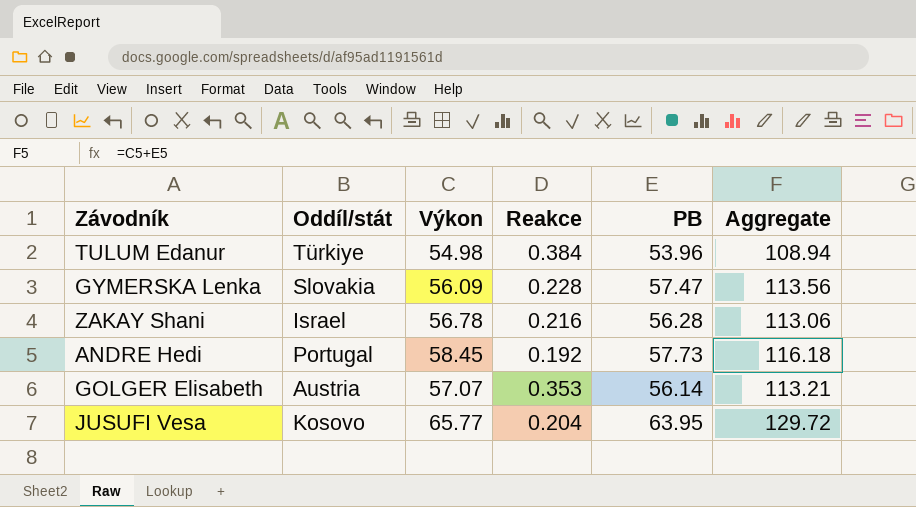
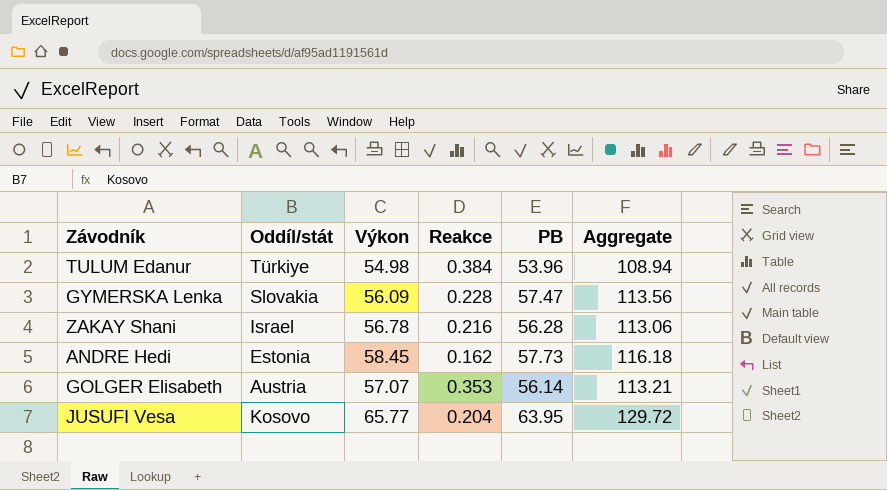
ANDRE Hedi | Oddíl/stát: Portugal -> Estonia
ANDRE Hedi | Reakce: 0.192 -> 0.162

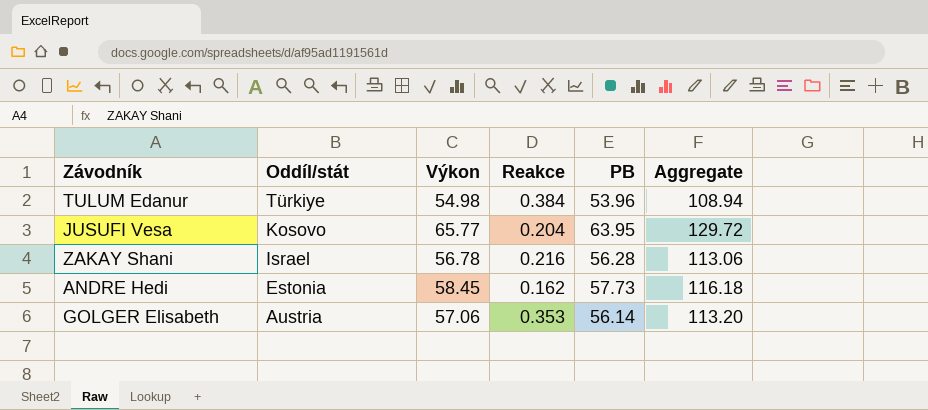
row order: none -> Oddíl/stát descending
row GYMERSKA Lenka: Slovakia | 56.09 | 0.228 | 57.47 | 113.56 -> none
GOLGER Elisabeth | Výkon: 57.07 -> 57.06
GOLGER Elisabeth | Aggregate: 113.21 -> 113.20

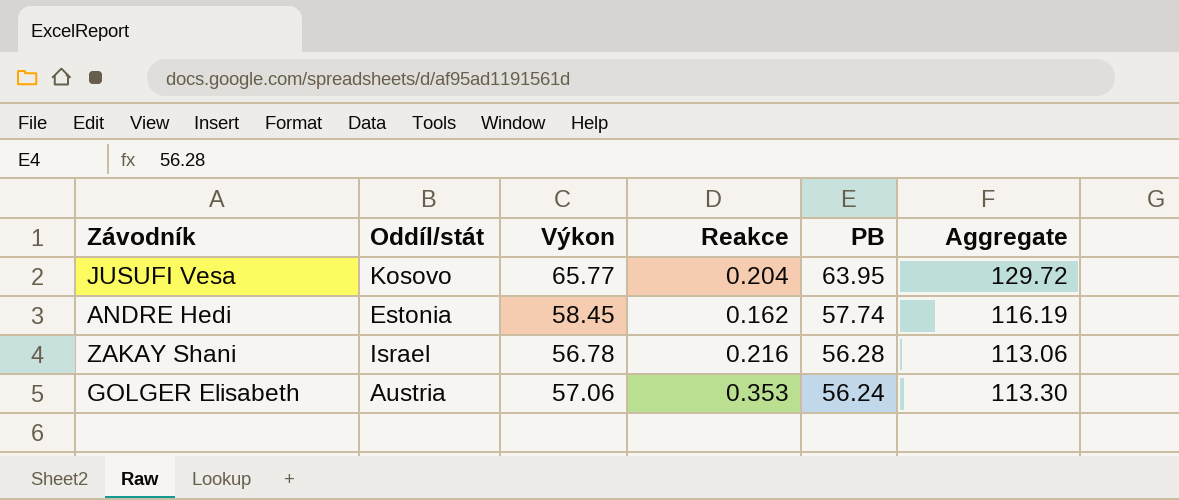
row order: Oddíl/stát descending -> PB descending
row TULUM Edanur: Türkiye | 54.98 | 0.384 | 53.96 | 108.94 -> none
ANDRE Hedi | PB: 57.73 -> 57.74
ANDRE Hedi | Aggregate: 116.18 -> 116.19
GOLGER Elisabeth | PB: 56.14 -> 56.24
GOLGER Elisabeth | Aggregate: 113.20 -> 113.30

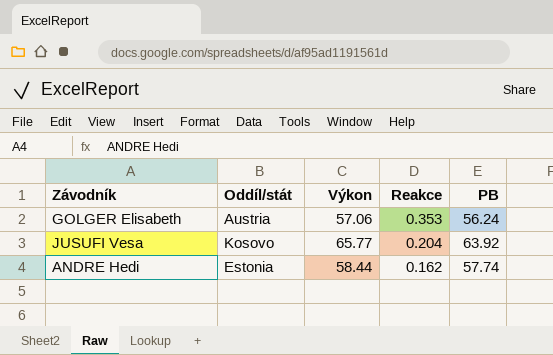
row order: PB descending -> Reakce descending
column Aggregate | formula: [Výkon] + [PB] -> none
row ZAKAY Shani: Israel | 56.78 | 0.216 | 56.28 | 113.06 -> none
JUSUFI Vesa | PB: 63.95 -> 63.92
ANDRE Hedi | Výkon: 58.45 -> 58.44

